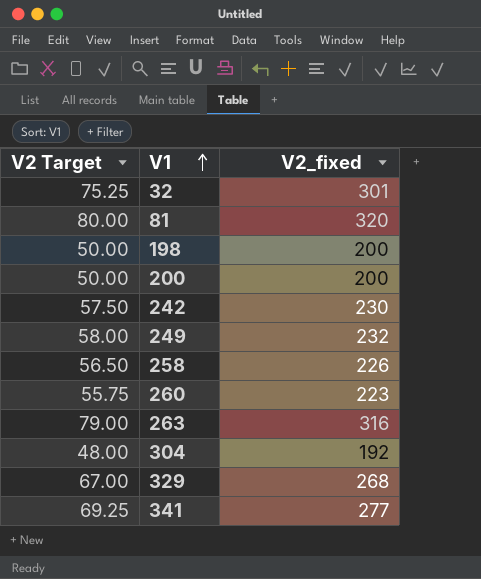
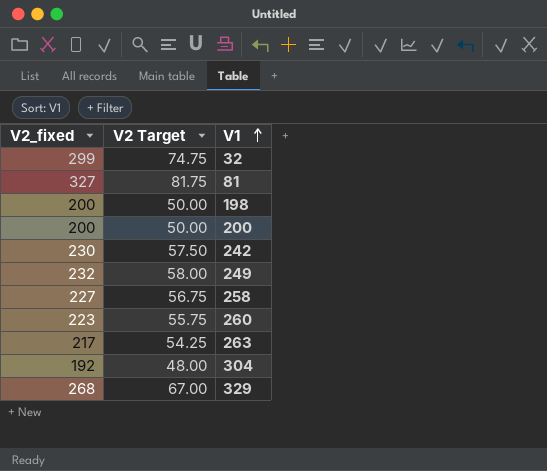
column V2_fixed | position: 3 -> 1
row 341: 69.25 | 277 -> none
32 | V2_fixed: 301 -> 299
32 | V2 Target: 75.25 -> 74.75
81 | V2_fixed: 320 -> 327
81 | V2 Target: 80.00 -> 81.75
258 | V2_fixed: 226 -> 227
258 | V2 Target: 56.50 -> 56.75
263 | V2_fixed: 316 -> 217
263 | V2 Target: 79.00 -> 54.25

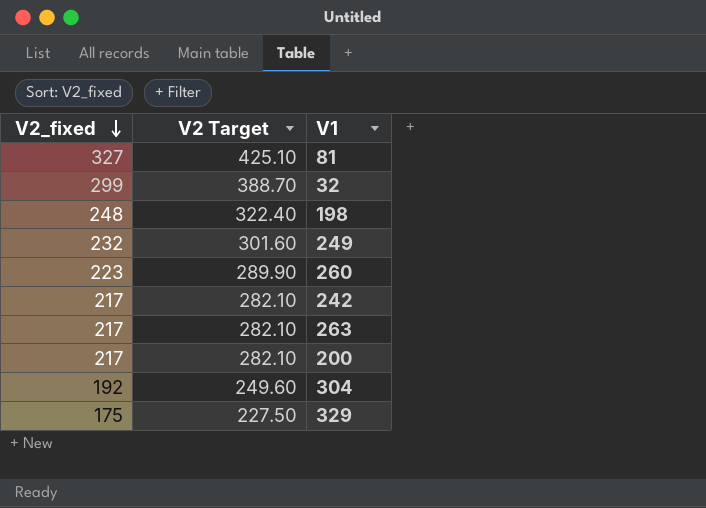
row order: V1 ascending -> V2_fixed descending
column V2 Target | formula: [V2_fixed] * 0.25 -> [V2_fixed] * 1.3
row 258: 227 | 56.75 -> none
198 | V2_fixed: 200 -> 248
242 | V2_fixed: 230 -> 217
200 | V2_fixed: 200 -> 217
329 | V2_fixed: 268 -> 175

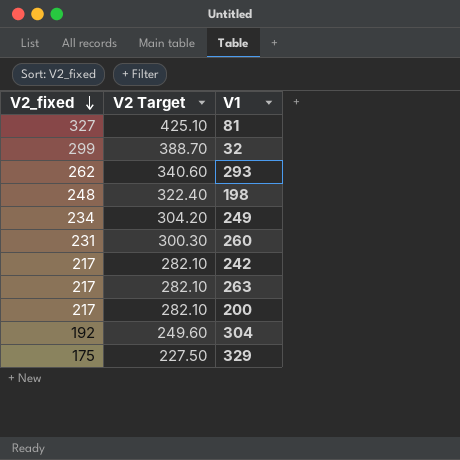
row 293: none -> 262 | 340.60
249 | V2_fixed: 232 -> 234
249 | V2 Target: 301.60 -> 304.20
260 | V2_fixed: 223 -> 231
260 | V2 Target: 289.90 -> 300.30

